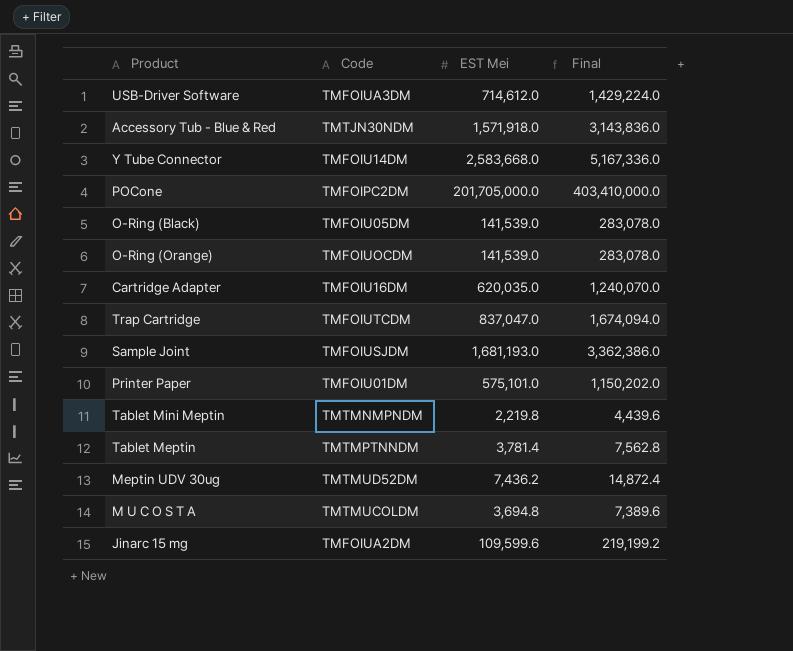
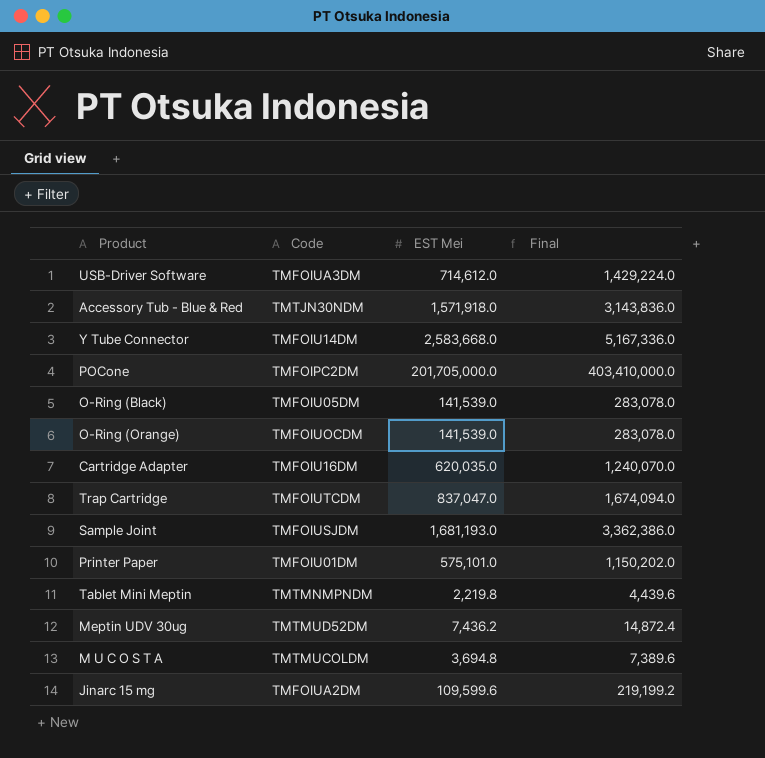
row Tablet Meptin: TMTMPTNNDM | 3,781.4 | 7,562.8 -> none

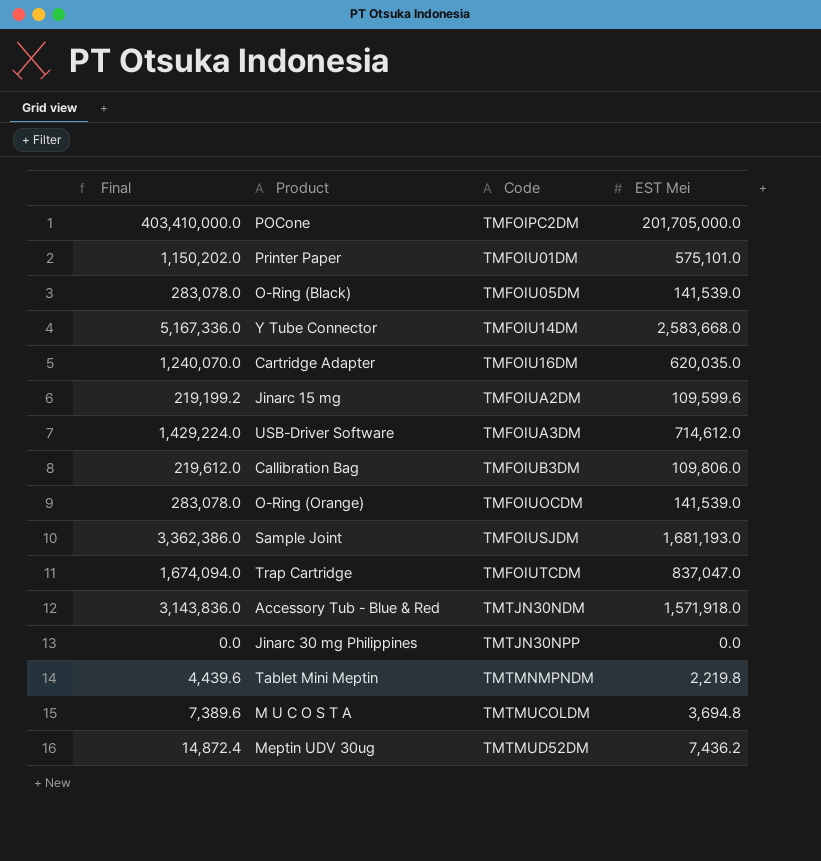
row order: none -> Code ascending
column Final | position: 4 -> 1
row Callibration Bag: none -> 219,612.0 | TMFOIUB3DM | 109,806.0
row Jinarc 30 mg Philippines: none -> 0.0 | TMTJN30NPP | 0.0

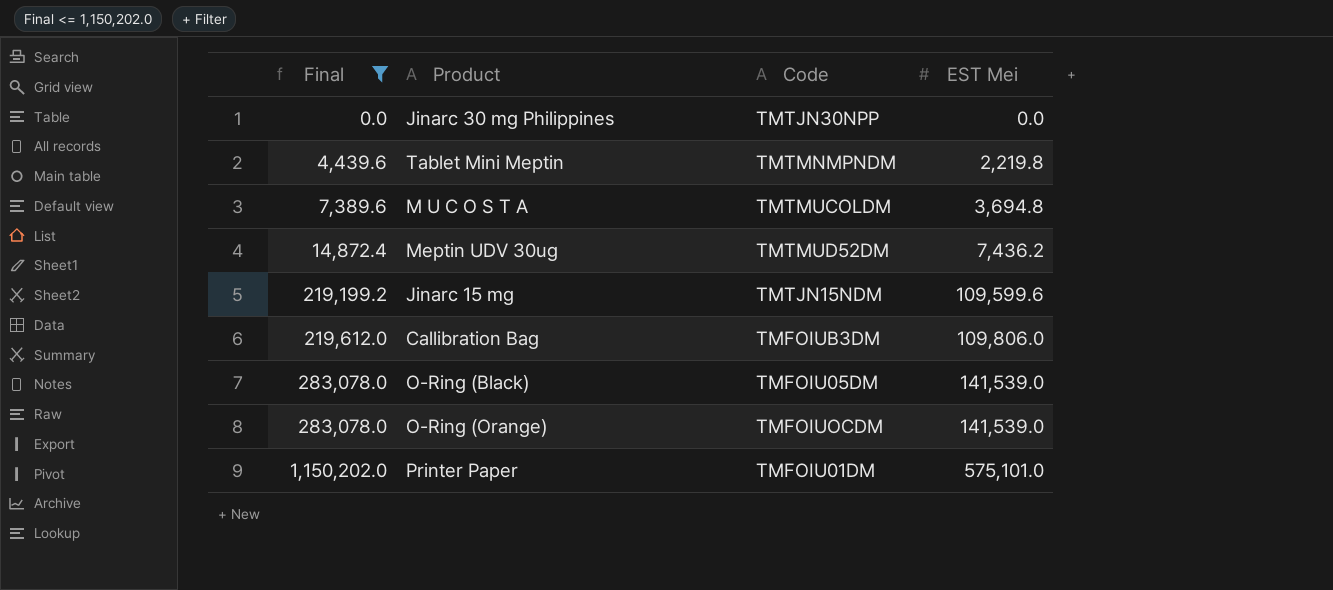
filter: none -> Final <= 1,150,202.0
row order: Code ascending -> Final ascending
Jinarc 15 mg | Code: TMFOIUA2DM -> TMTJN15NDM

